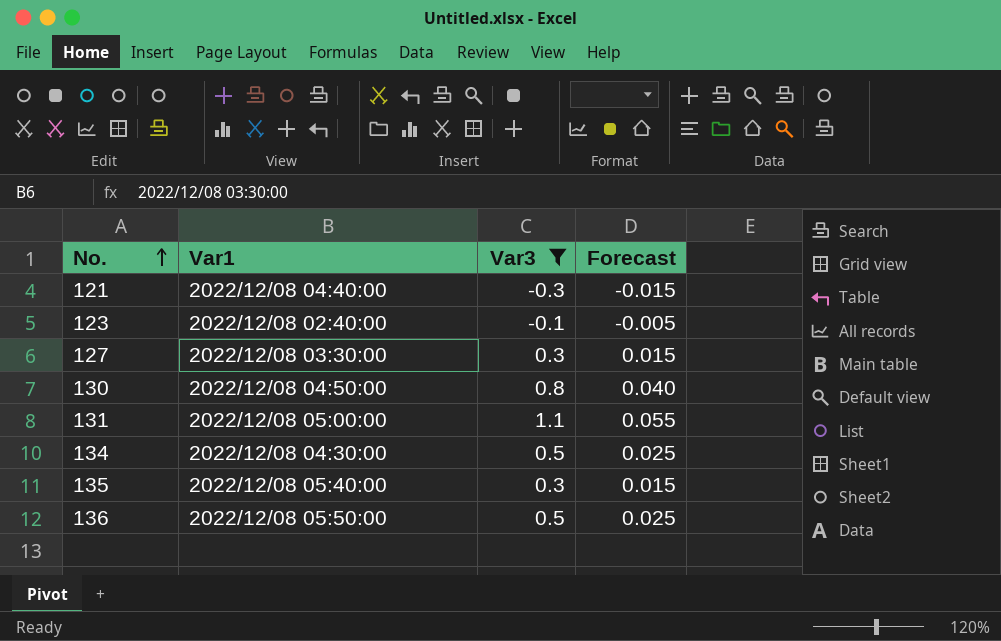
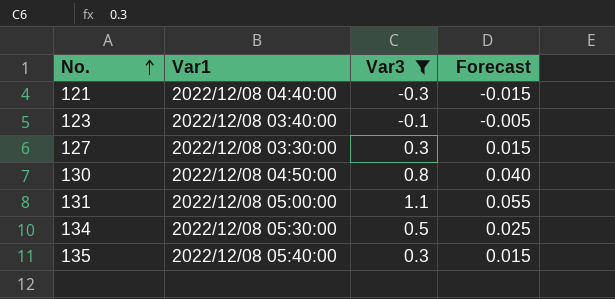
row 136: 2022/12/08 05:50:00 | 0.5 | 0.025 -> none
123 | Var1: 2022/12/08 02:40:00 -> 2022/12/08 03:40:00
134 | Var1: 2022/12/08 04:30:00 -> 2022/12/08 05:30:00

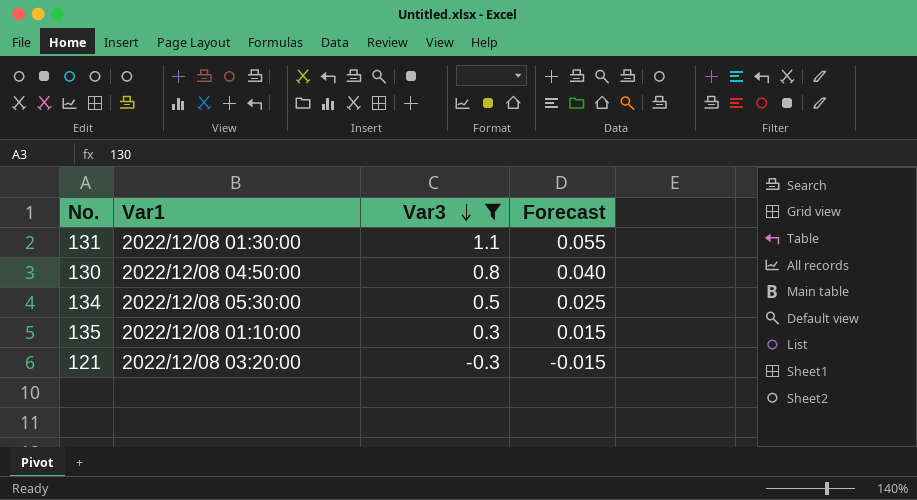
row order: No. ascending -> Var3 descending
row 123: 2022/12/08 03:40:00 | -0.1 | -0.005 -> none
row 127: 2022/12/08 03:30:00 | 0.3 | 0.015 -> none
131 | Var1: 2022/12/08 05:00:00 -> 2022/12/08 01:30:00
135 | Var1: 2022/12/08 05:40:00 -> 2022/12/08 01:10:00
121 | Var1: 2022/12/08 04:40:00 -> 2022/12/08 03:20:00

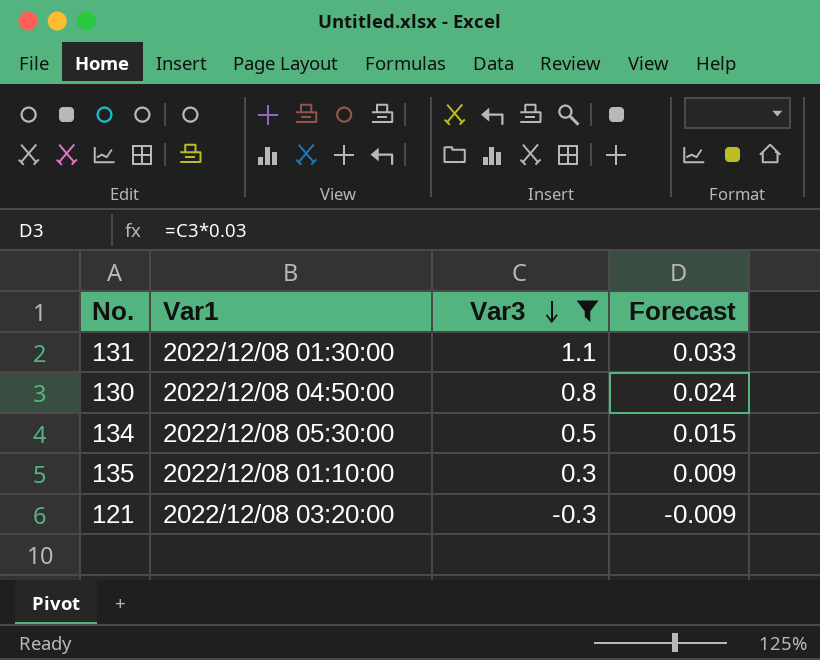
column Forecast | formula: [Var3] * 0.05 -> [Var3] * 0.03

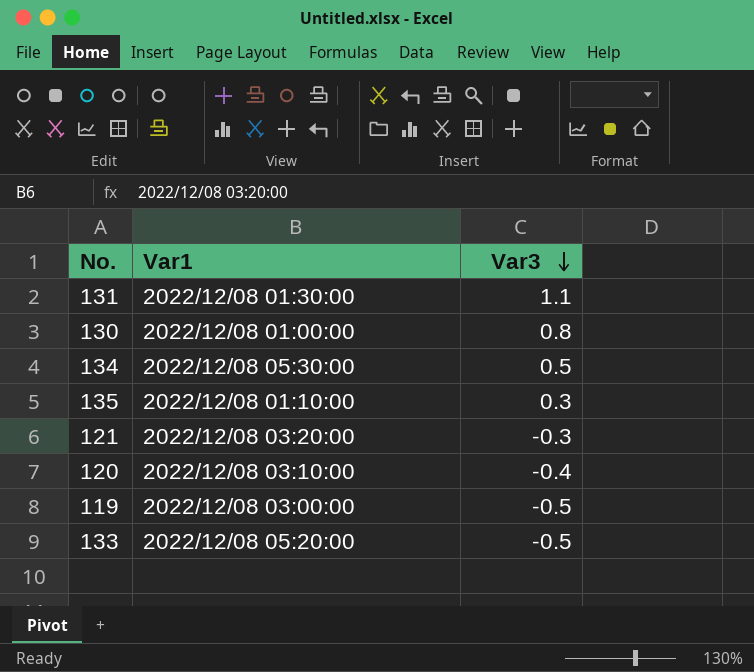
filter: Var3 >= -0.3 -> none
column Forecast | formula: [Var3] * 0.03 -> none
130 | Var1: 2022/12/08 04:50:00 -> 2022/12/08 01:00:00

